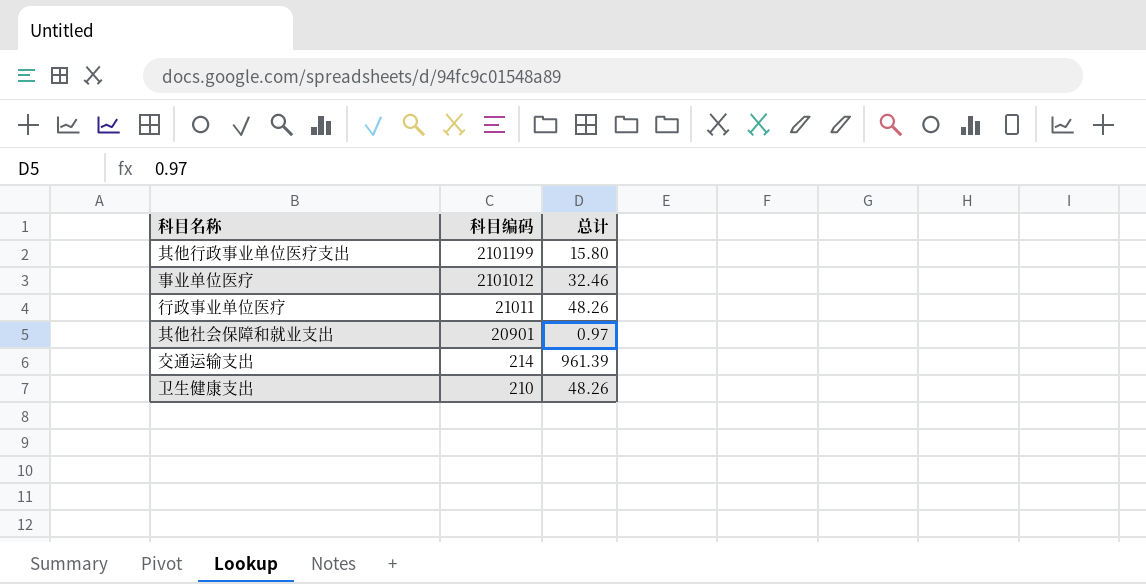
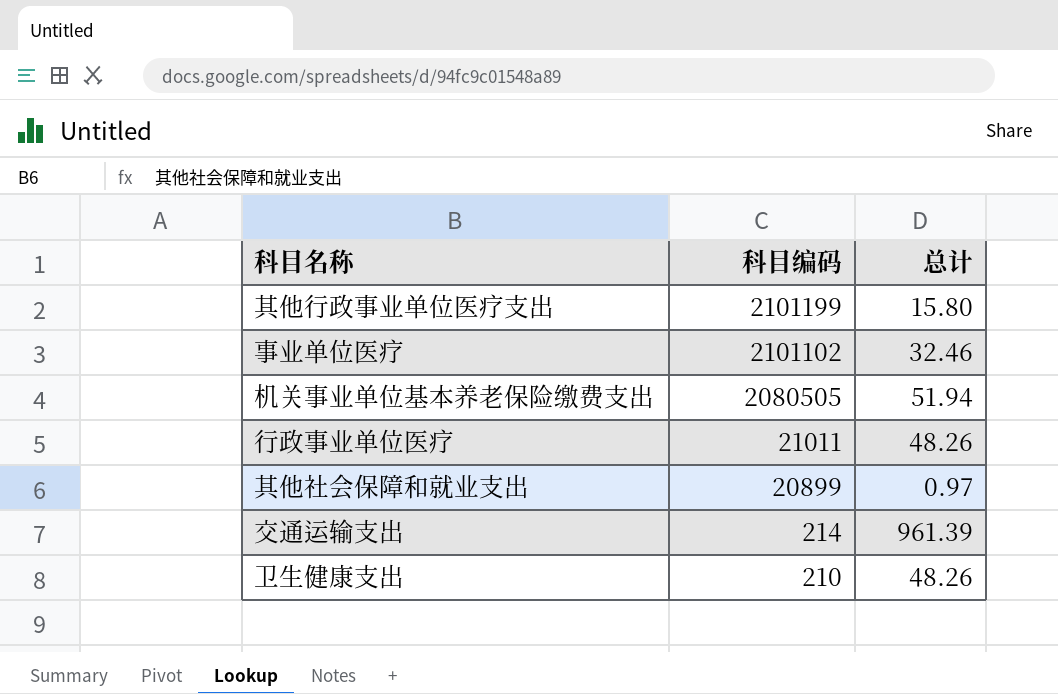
事业单位医疗 | 科目编码: 2101012 -> 2101102
row 机关事业单位基本养老保险缴费支出: none -> 2080505 | 51.94
其他社会保障和就业支出 | 科目编码: 20901 -> 20899

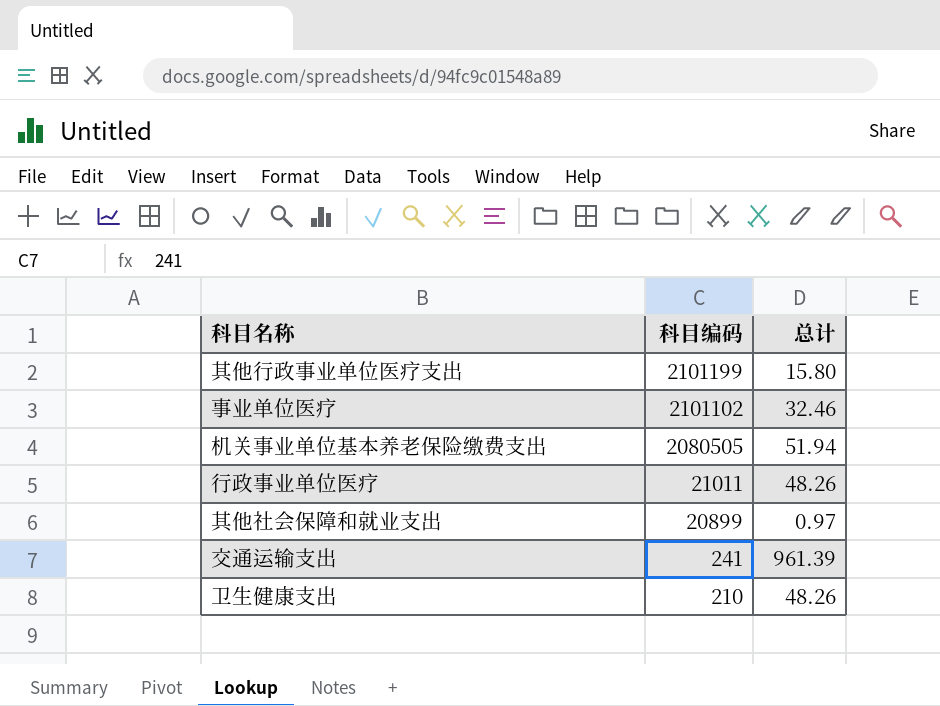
交通运输支出 | 科目编码: 214 -> 241

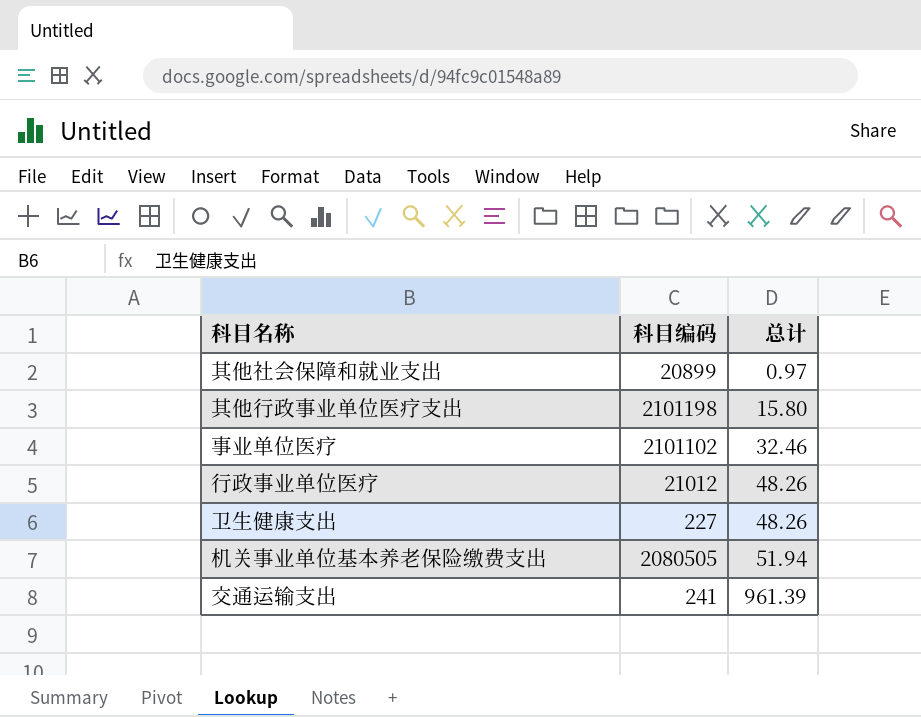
row order: 科目编码 descending -> 总计 ascending
其他行政事业单位医疗支出 | 科目编码: 2101199 -> 2101198
行政事业单位医疗 | 科目编码: 21011 -> 21012
卫生健康支出 | 科目编码: 210 -> 227

